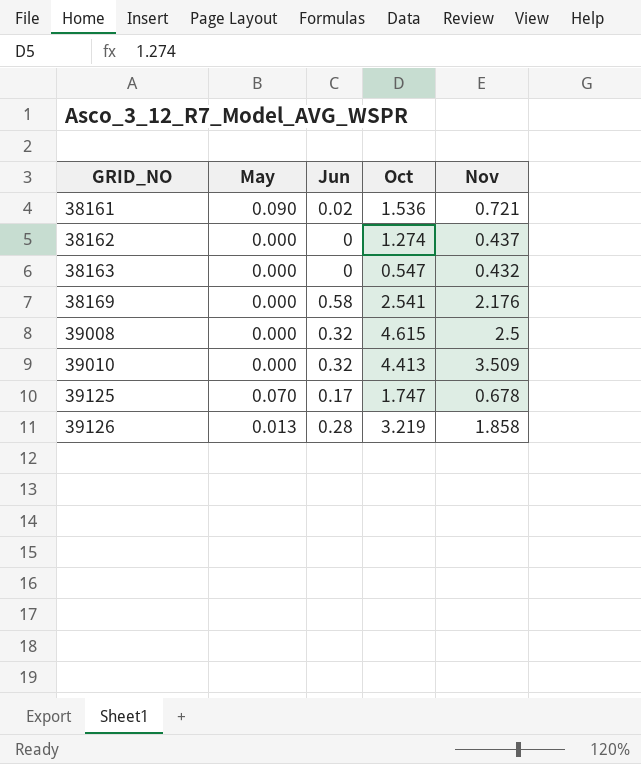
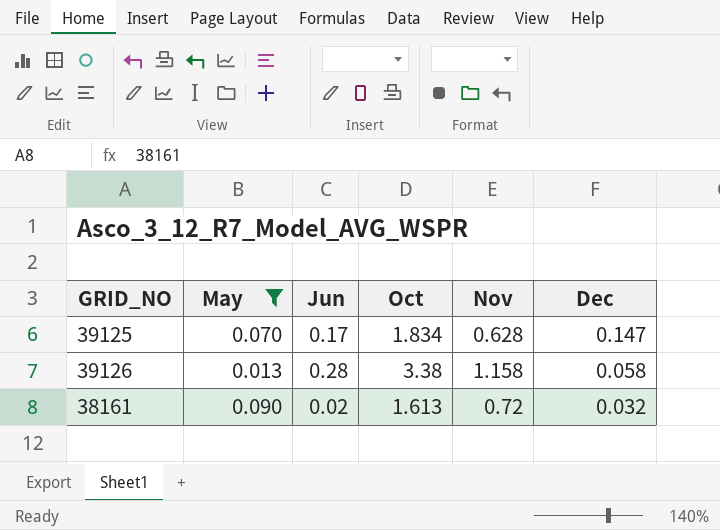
filter: none -> May != 0.000
row order: GRID_NO ascending -> Dec descending
column Dec | position: none -> 6
39125 | Oct: 1.747 -> 1.834
39125 | Nov: 0.678 -> 0.628
39126 | Oct: 3.219 -> 3.38
39126 | Nov: 1.858 -> 1.158
38161 | Oct: 1.536 -> 1.613
38161 | Nov: 0.721 -> 0.72

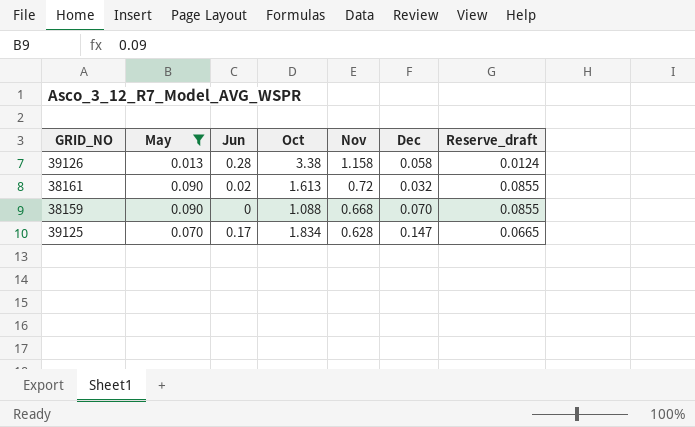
row order: Dec descending -> Nov descending
column Reserve_draft | formula: none -> [May] * 0.95
row 38159: none -> 0.090 | 0 | 1.088 | 0.668 | 0.070 | 0.0855

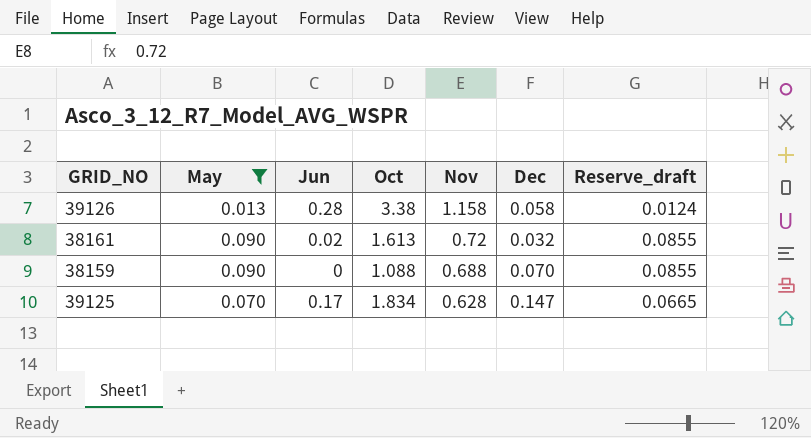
38159 | Nov: 0.668 -> 0.688

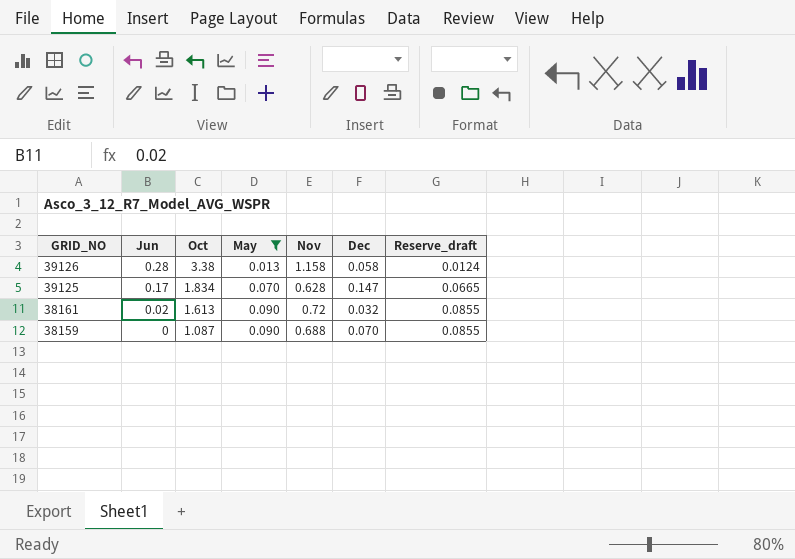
row order: Nov descending -> GRID_NO descending
column May | position: 2 -> 4
38159 | Oct: 1.088 -> 1.087

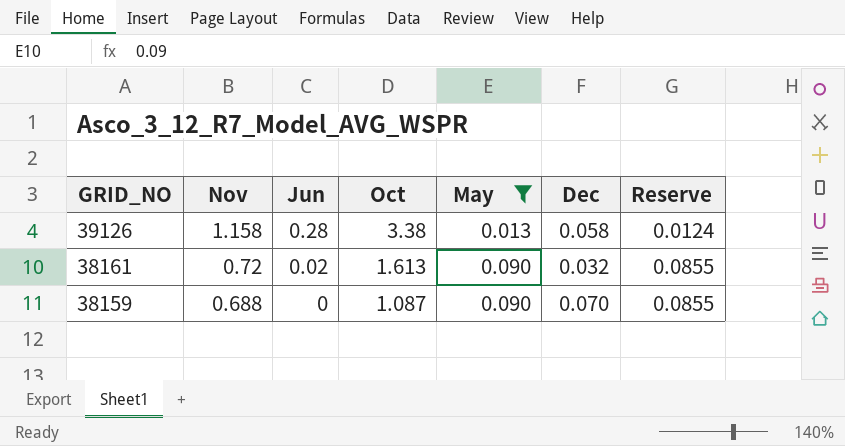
column Nov | position: 5 -> 2
column name: Reserve_draft -> Reserve
row 39125: 0.17 | 1.834 | 0.070 | 0.628 | 0.147 | 0.0665 -> none

